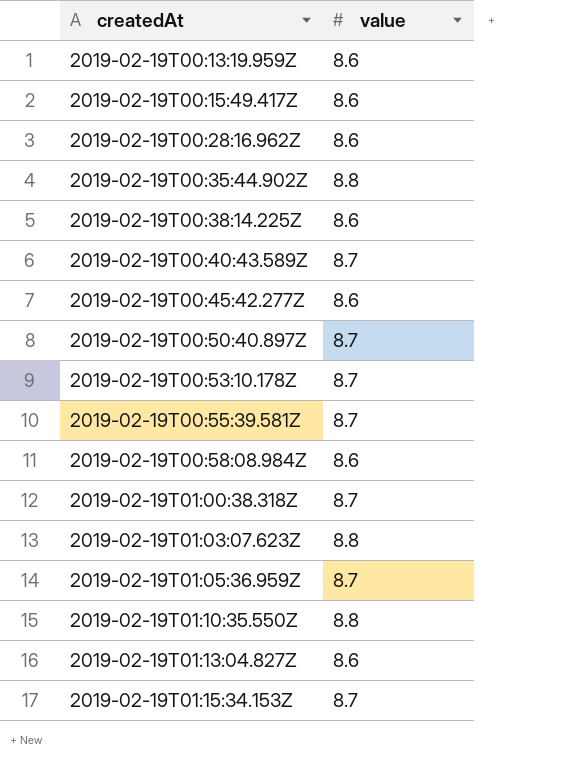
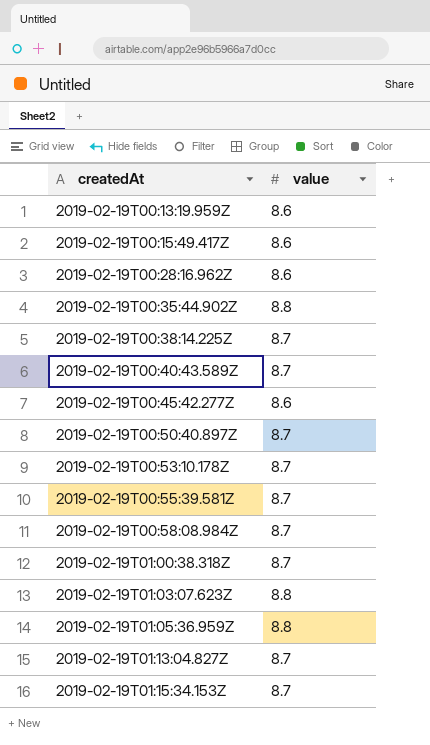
row 2019-02-19T01:10:35.550Z: 8.8 -> none
2019-02-19T00:38:14.225Z | value: 8.6 -> 8.7
2019-02-19T00:58:08.984Z | value: 8.6 -> 8.7
2019-02-19T01:05:36.959Z | value: 8.7 -> 8.8
2019-02-19T01:13:04.827Z | value: 8.6 -> 8.7

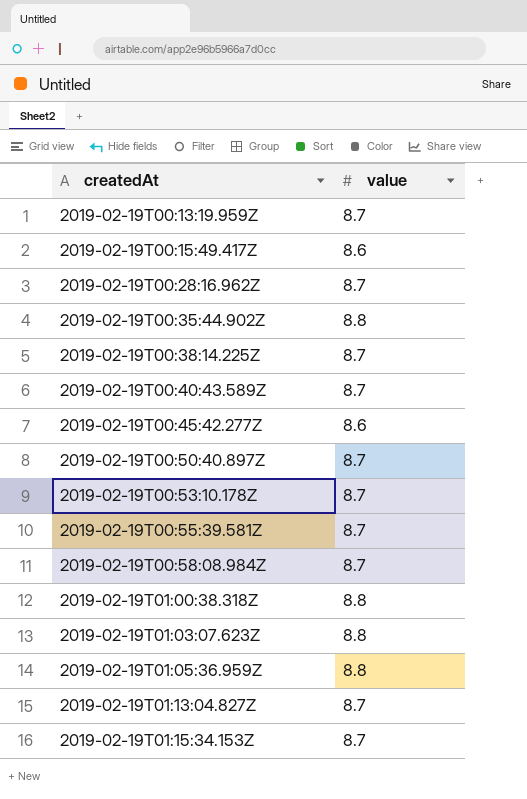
2019-02-19T00:13:19.959Z | value: 8.6 -> 8.7
2019-02-19T00:28:16.962Z | value: 8.6 -> 8.7
2019-02-19T01:00:38.318Z | value: 8.7 -> 8.8

